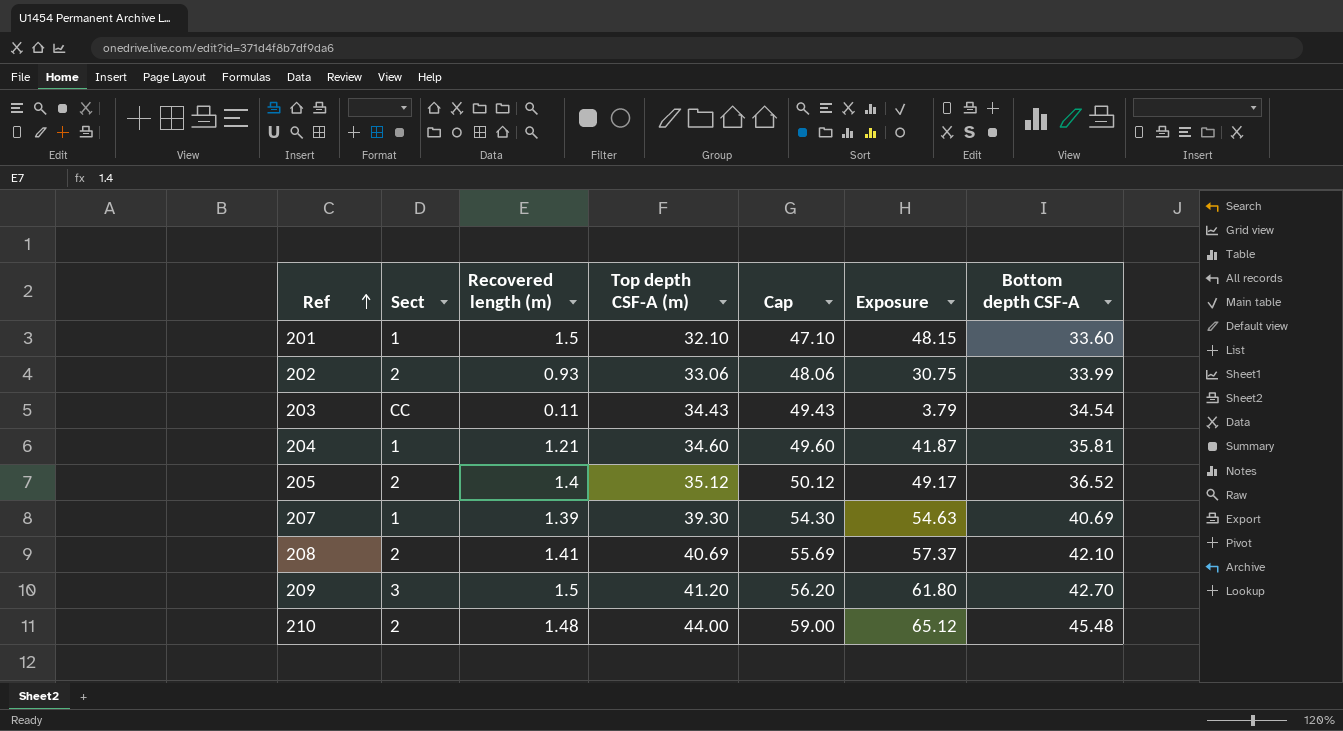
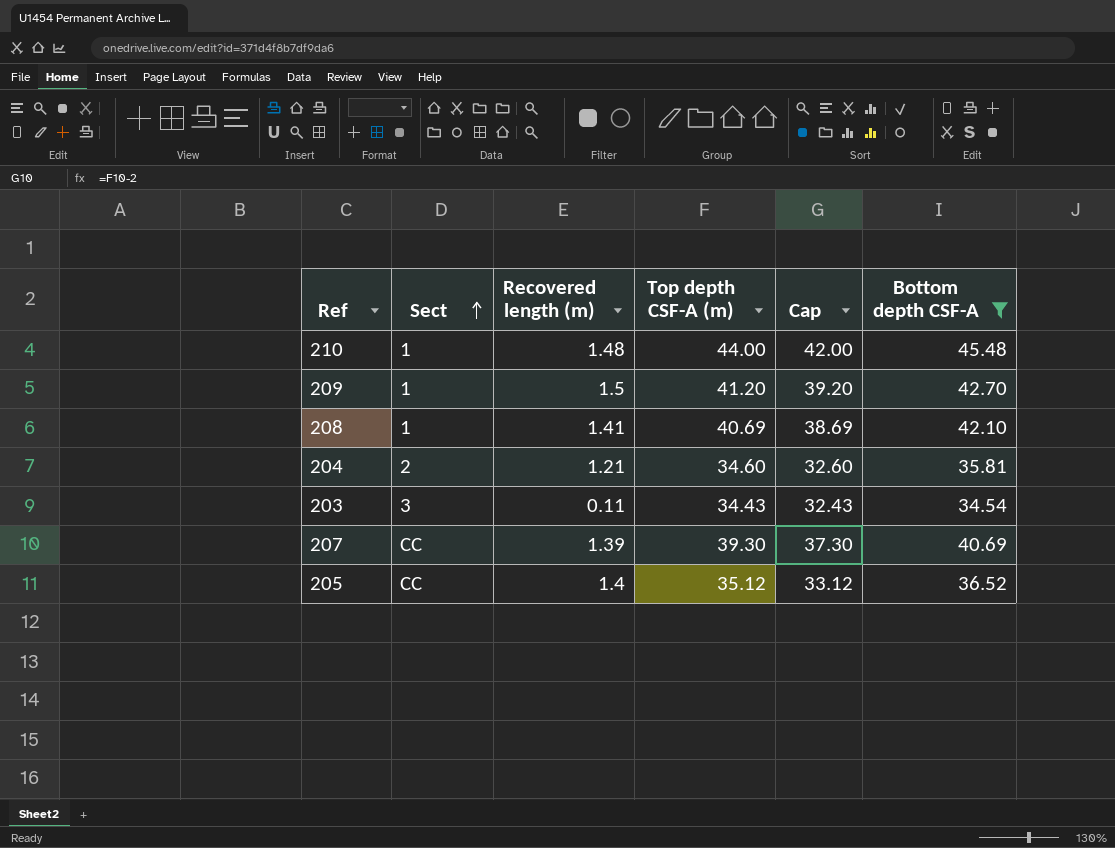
filter: none -> Bottom depth CSF-A >= 34.54
row order: Ref ascending -> Sect ascending
column Exposure | formula: [Recovered length (m)] * [Top depth CSF-A (m)] -> none
column Cap | formula: [Top depth CSF-A (m)] + 15 -> [Top depth CSF-A (m)] - 2
210 | Sect: 2 -> 1
209 | Sect: 3 -> 1
208 | Sect: 2 -> 1
204 | Sect: 1 -> 2
203 | Sect: CC -> 3
207 | Sect: 1 -> CC
205 | Sect: 2 -> CC

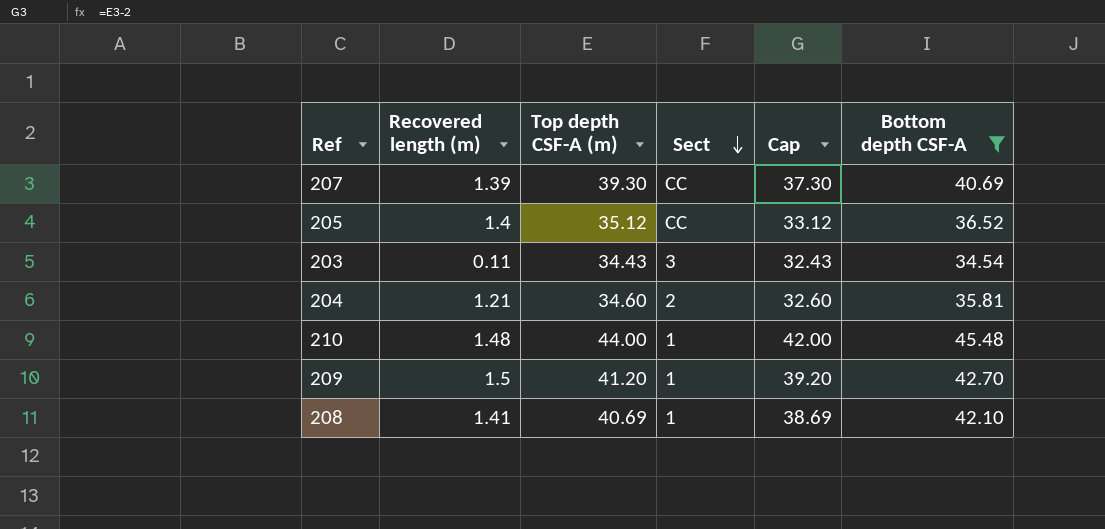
row order: Sect ascending -> Sect descending
column Sect | position: 2 -> 4

